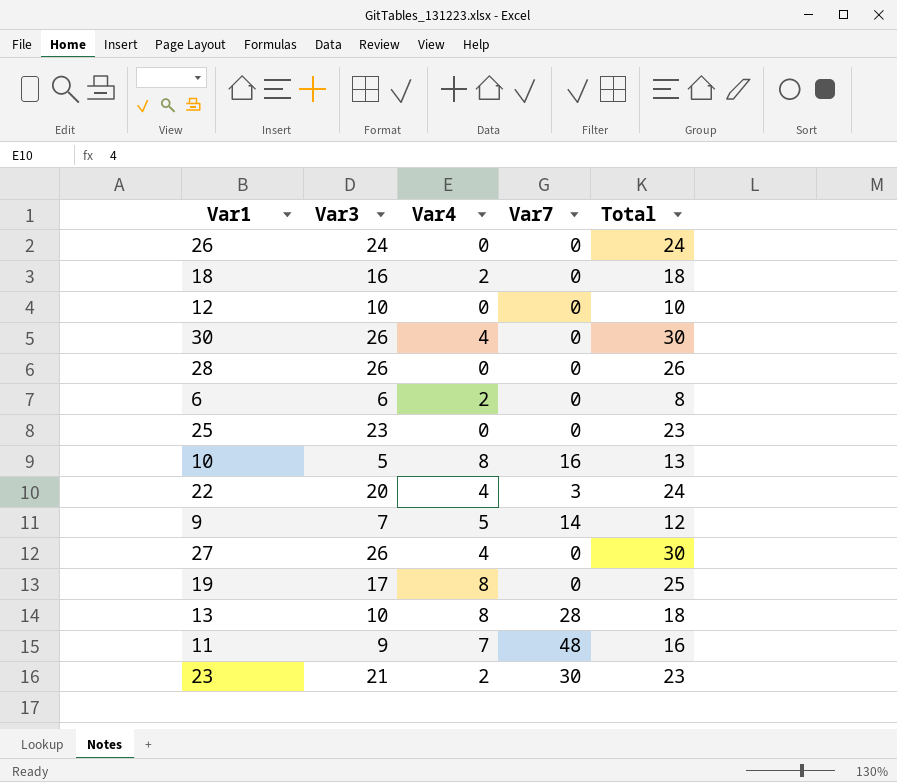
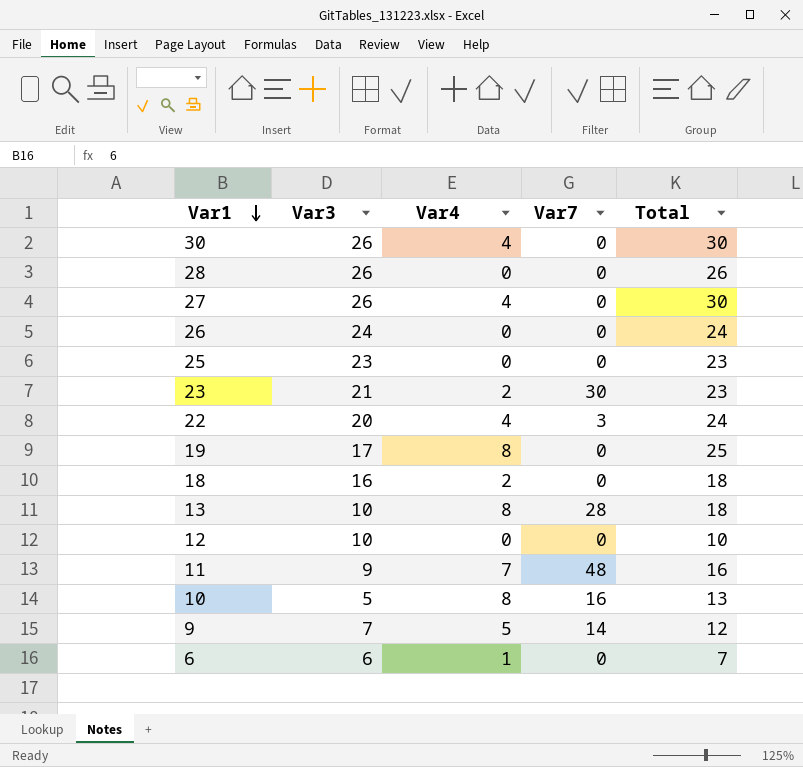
row order: none -> Var1 descending
6 | Var4: 2 -> 1
6 | Total: 8 -> 7

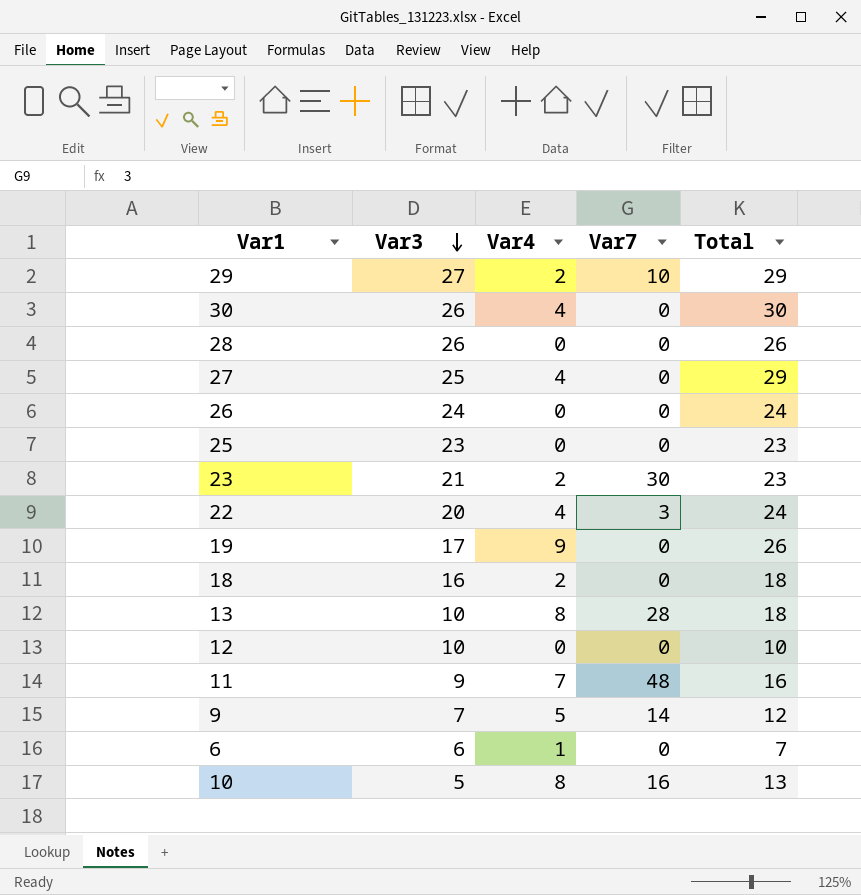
row order: Var1 descending -> Var3 descending
row 29: none -> 27 | 2 | 10 | 29
27 | Var3: 26 -> 25
27 | Total: 30 -> 29
19 | Var4: 8 -> 9
19 | Total: 25 -> 26

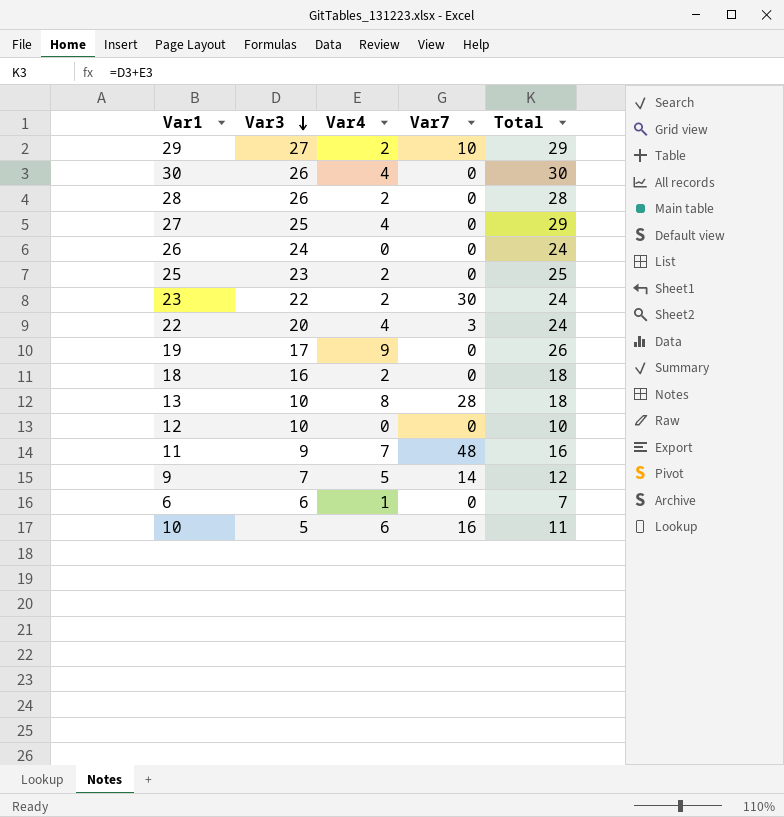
28 | Var4: 0 -> 2
28 | Total: 26 -> 28
25 | Var4: 0 -> 2
25 | Total: 23 -> 25
23 | Var3: 21 -> 22
23 | Total: 23 -> 24
10 | Var4: 8 -> 6
10 | Total: 13 -> 11

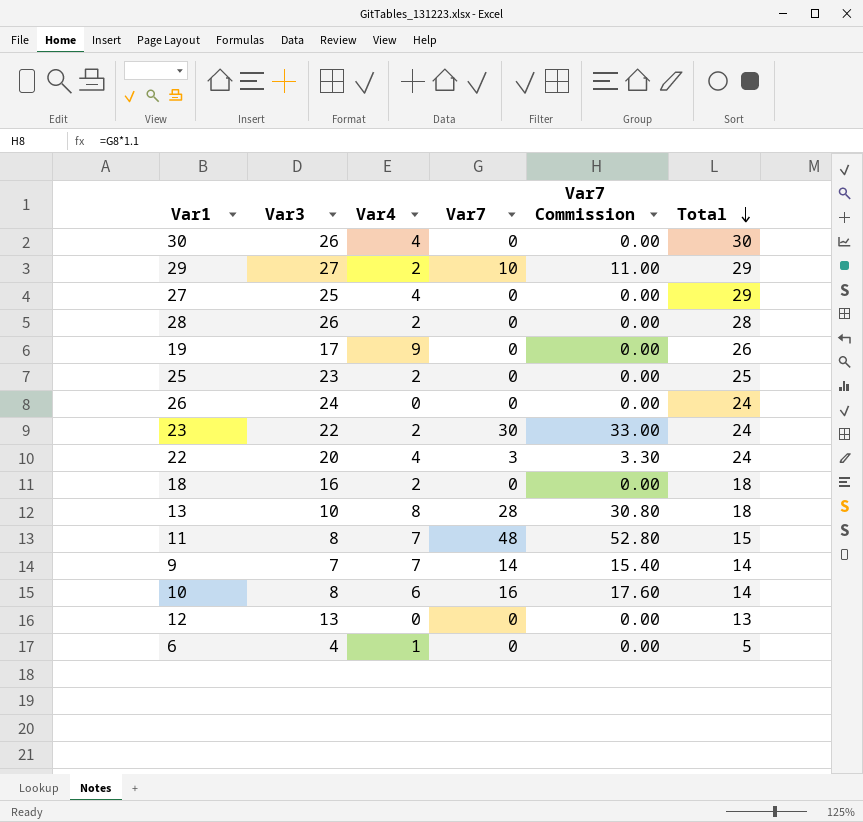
row order: Var3 descending -> Total descending
column Var7 Commission | formula: none -> [Var7] * 1.1
11 | Var3: 9 -> 8
11 | Total: 16 -> 15
9 | Var4: 5 -> 7
9 | Total: 12 -> 14
10 | Var3: 5 -> 8
10 | Total: 11 -> 14
12 | Var3: 10 -> 13
12 | Total: 10 -> 13
6 | Var3: 6 -> 4
6 | Total: 7 -> 5

